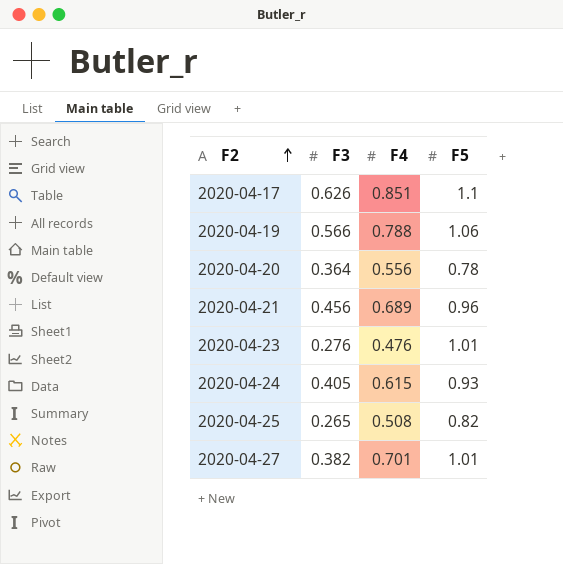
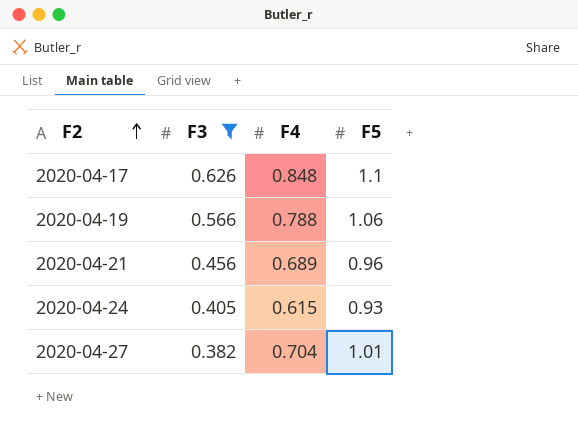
filter: none -> F3 >= 0.382
2020-04-17 | F4: 0.851 -> 0.848
2020-04-27 | F4: 0.701 -> 0.704

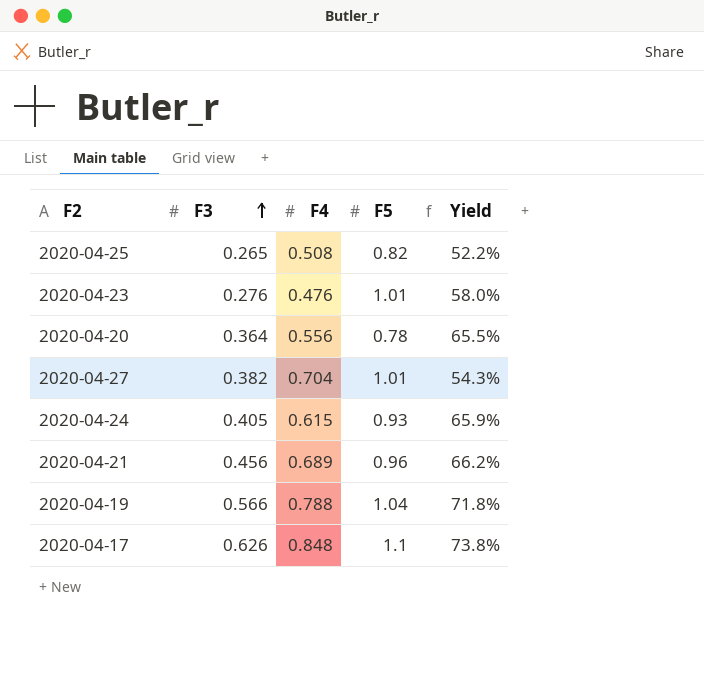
filter: F3 >= 0.382 -> none
row order: F2 ascending -> F3 ascending
column Yield | formula: none -> [F3] / [F4]
2020-04-19 | F5: 1.06 -> 1.04

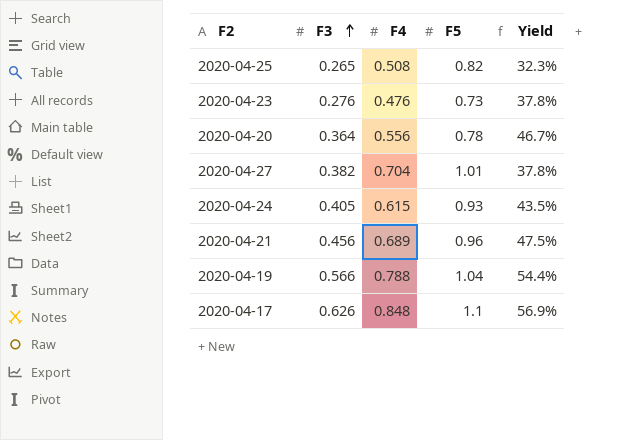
column Yield | formula: [F3] / [F4] -> [F3] / [F5]
2020-04-23 | F5: 1.01 -> 0.73

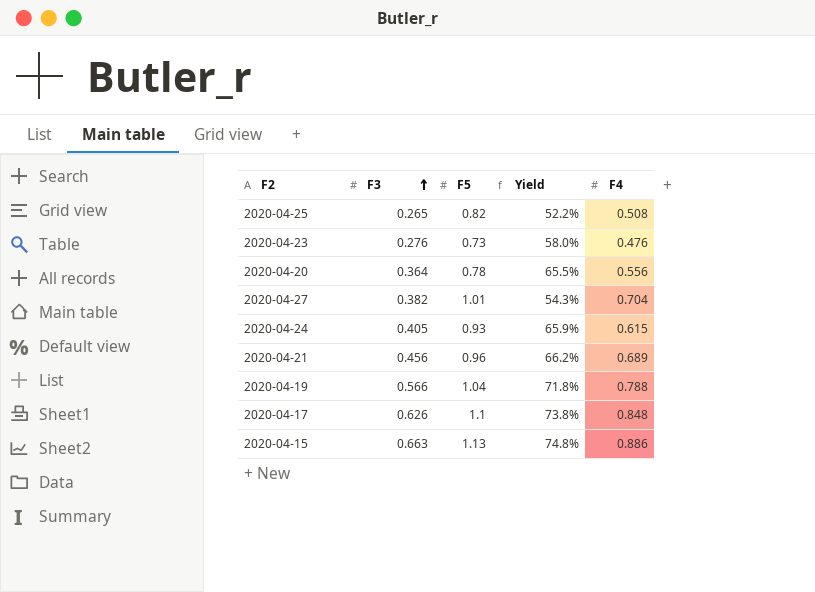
column Yield | formula: [F3] / [F5] -> [F3] / [F4]
column F4 | position: 3 -> 5
row 2020-04-15: none -> 0.663 | 1.13 | 74.8% | 0.886

